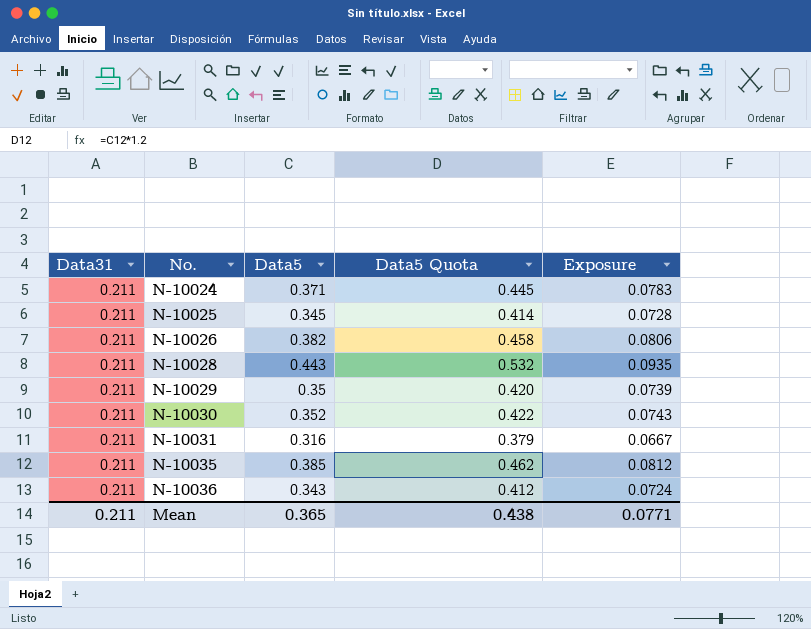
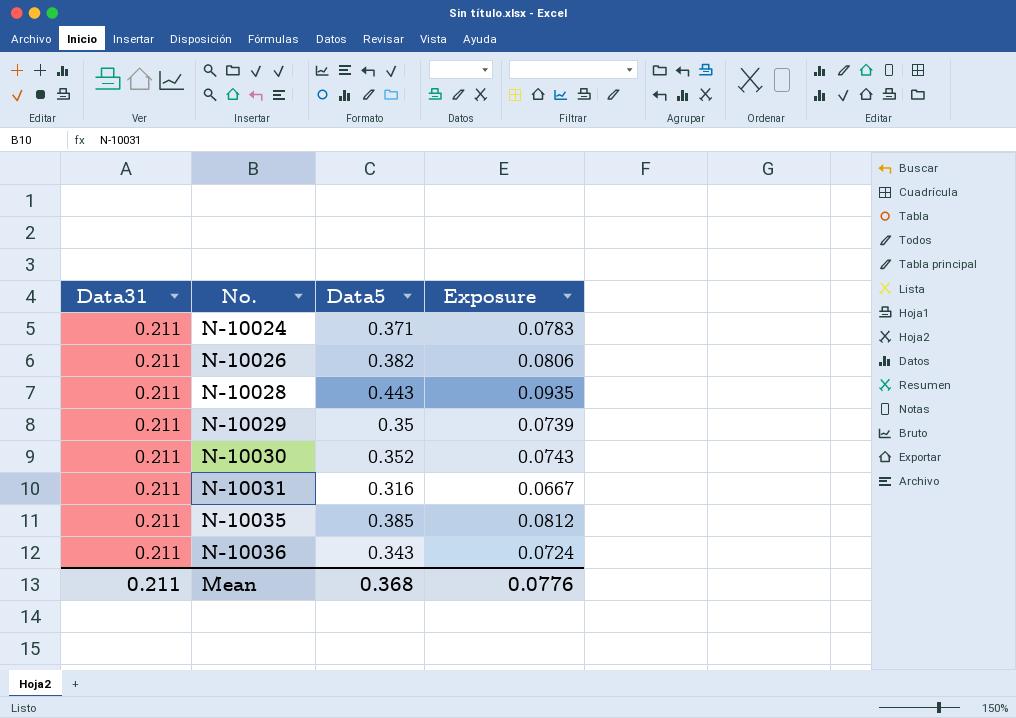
column Data5 Quota | formula: [Data5] * 1.2 -> none
row N-10025: 0.211 | 0.345 | 0.414 | 0.0728 -> none
Mean | Data5: 0.365 -> 0.368
Mean | Exposure: 0.0771 -> 0.0776

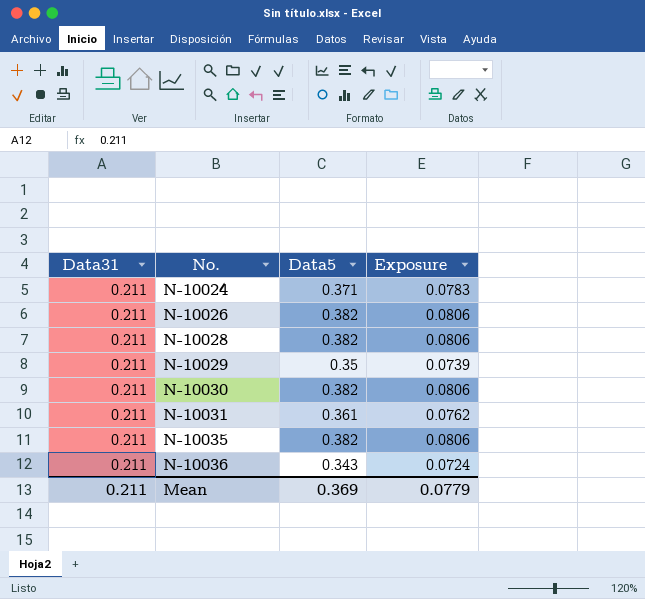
N-10028 | Data5: 0.443 -> 0.382
N-10028 | Exposure: 0.0935 -> 0.0806
N-10030 | Data5: 0.352 -> 0.382
N-10030 | Exposure: 0.0743 -> 0.0806
N-10031 | Data5: 0.316 -> 0.361
N-10031 | Exposure: 0.0667 -> 0.0762
N-10035 | Data5: 0.385 -> 0.382
N-10035 | Exposure: 0.0812 -> 0.0806
Mean | Data5: 0.368 -> 0.369
Mean | Exposure: 0.0776 -> 0.0779

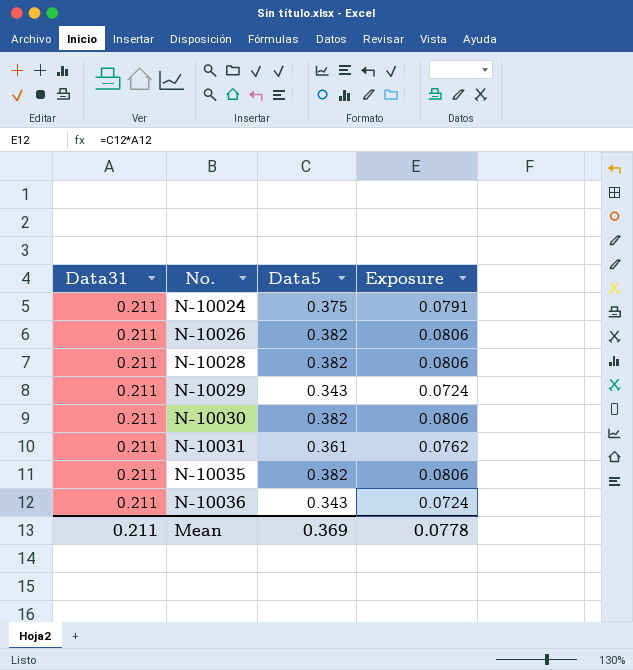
N-10024 | Data5: 0.371 -> 0.375
N-10024 | Exposure: 0.0783 -> 0.0791
N-10029 | Data5: 0.35 -> 0.343
N-10029 | Exposure: 0.0739 -> 0.0724
Mean | Exposure: 0.0779 -> 0.0778

